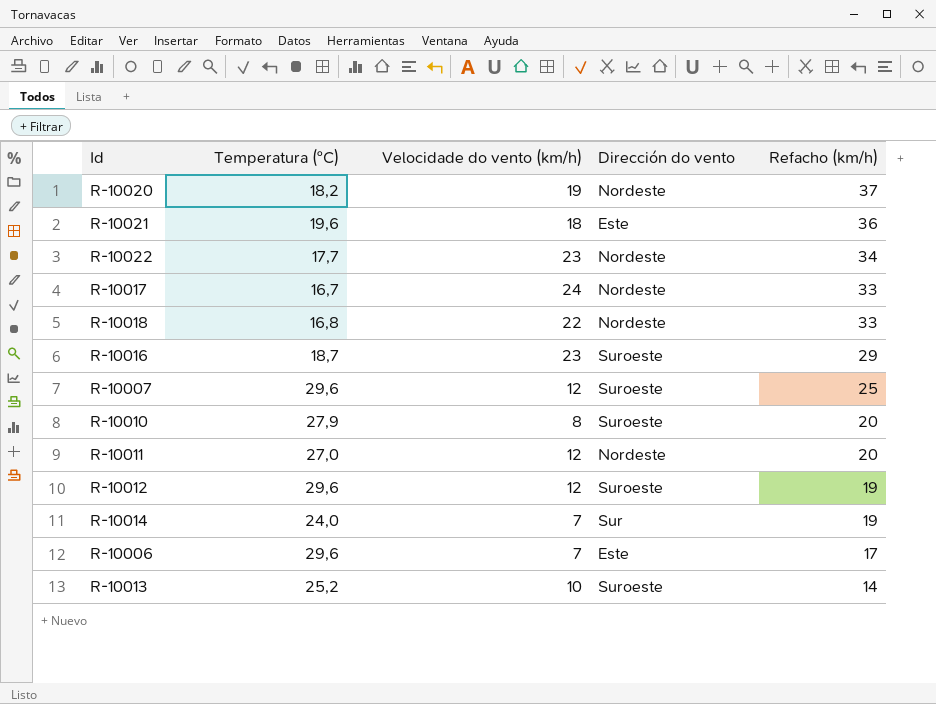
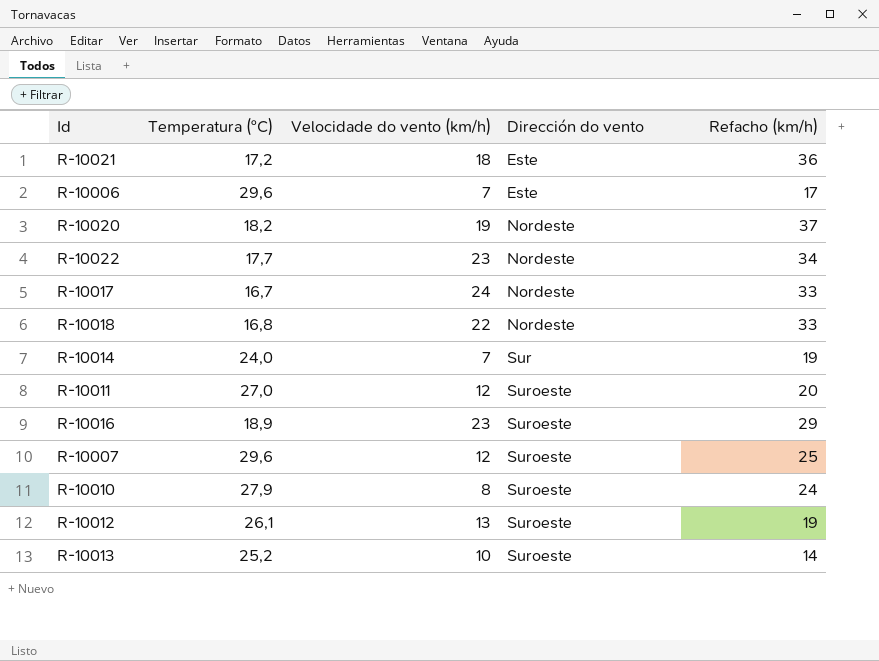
row order: Refacho (km/h) descending -> Dirección do vento ascending
R-10021 | Temperatura (ºC): 19,6 -> 17,2
R-10011 | Dirección do vento: Nordeste -> Suroeste
R-10016 | Temperatura (ºC): 18,7 -> 18,9
R-10010 | Refacho (km/h): 20 -> 24
R-10012 | Temperatura (ºC): 29,6 -> 26,1
R-10012 | Velocidade do vento (km/h): 12 -> 13

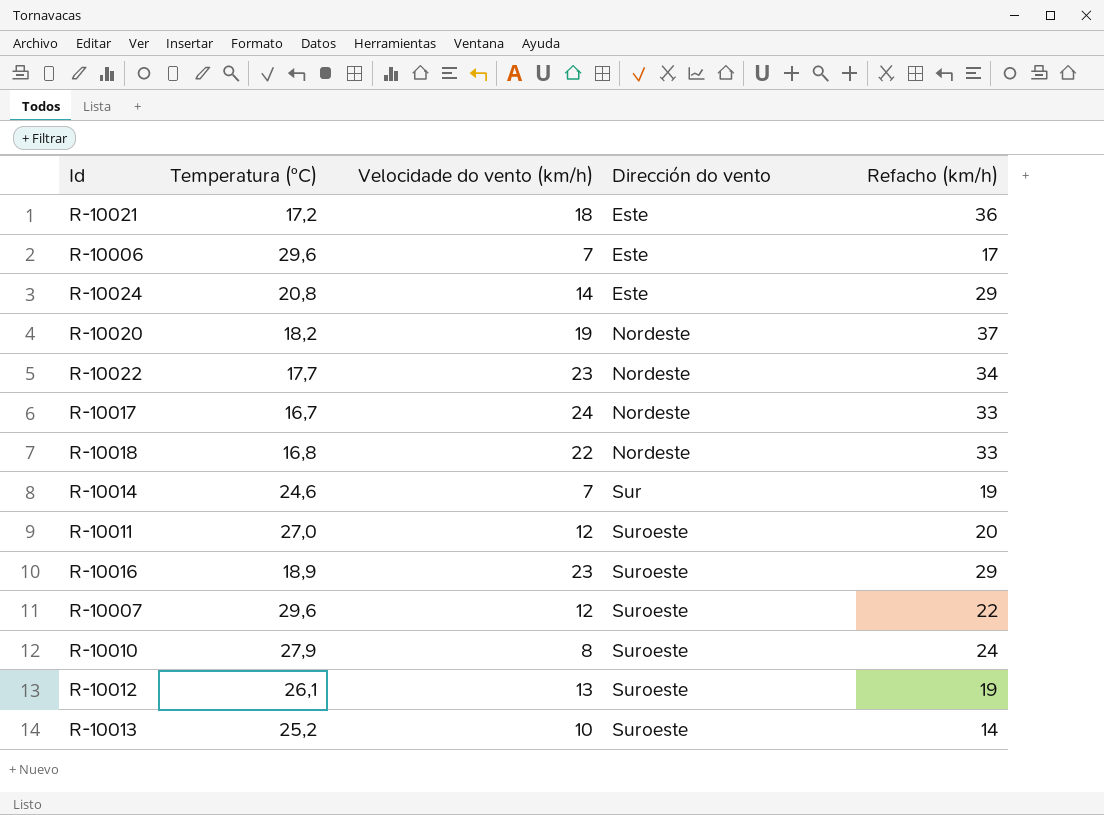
row R-10024: none -> 20,8 | 14 | Este | 29
R-10014 | Temperatura (ºC): 24,0 -> 24,6
R-10007 | Refacho (km/h): 25 -> 22

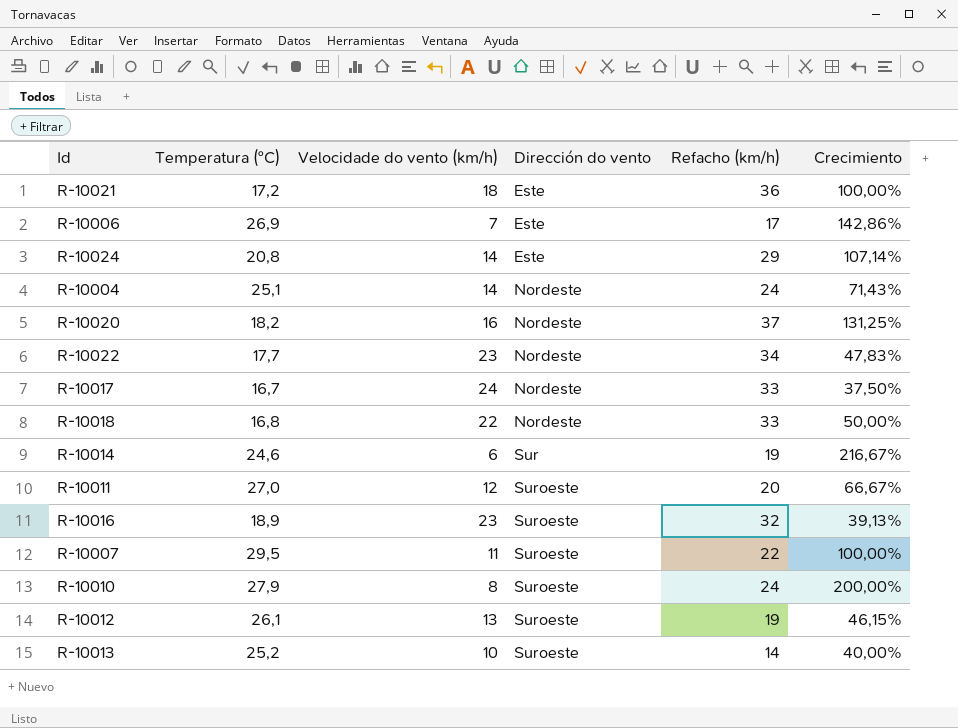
column Crecimiento | formula: none -> ([Refacho (km/h)] - [Velocidade do vento (km/h)]) / [Velocidade do vento (km/h)]
R-10006 | Temperatura (ºC): 29,6 -> 26,9
row R-10004: none -> 25,1 | 14 | Nordeste | 24 | 71,43%
R-10020 | Velocidade do vento (km/h): 19 -> 16
R-10014 | Velocidade do vento (km/h): 7 -> 6
R-10016 | Refacho (km/h): 29 -> 32
R-10007 | Temperatura (ºC): 29,6 -> 29,5
R-10007 | Velocidade do vento (km/h): 12 -> 11

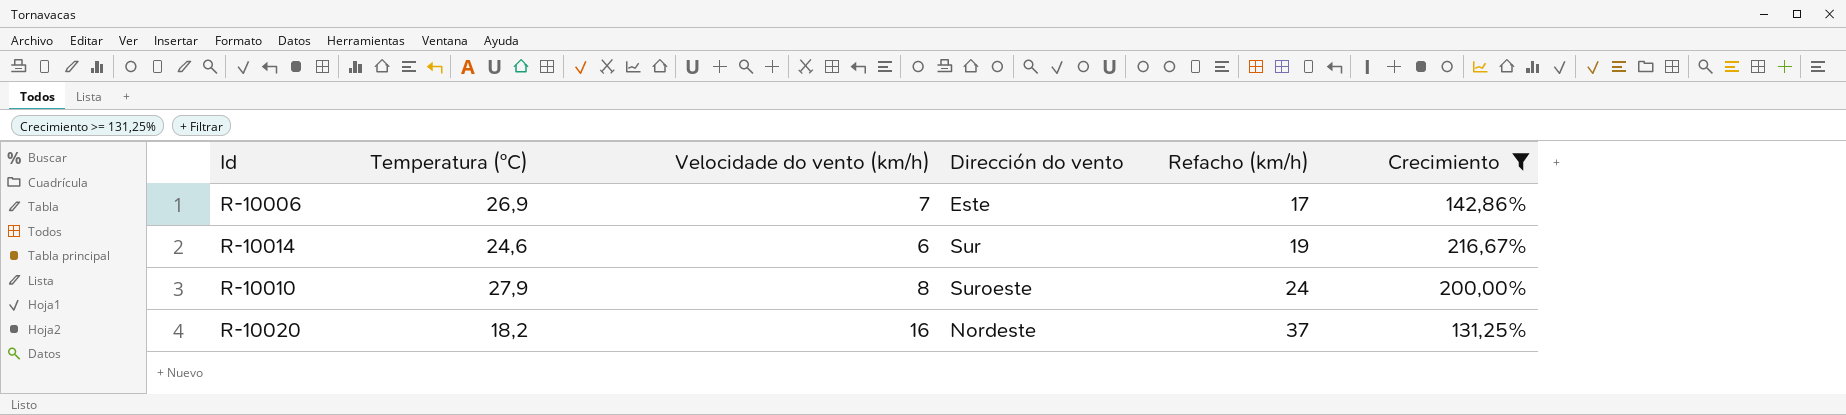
filter: none -> Crecimiento >= 131,25%
row order: Dirección do vento ascending -> Refacho (km/h) ascending

